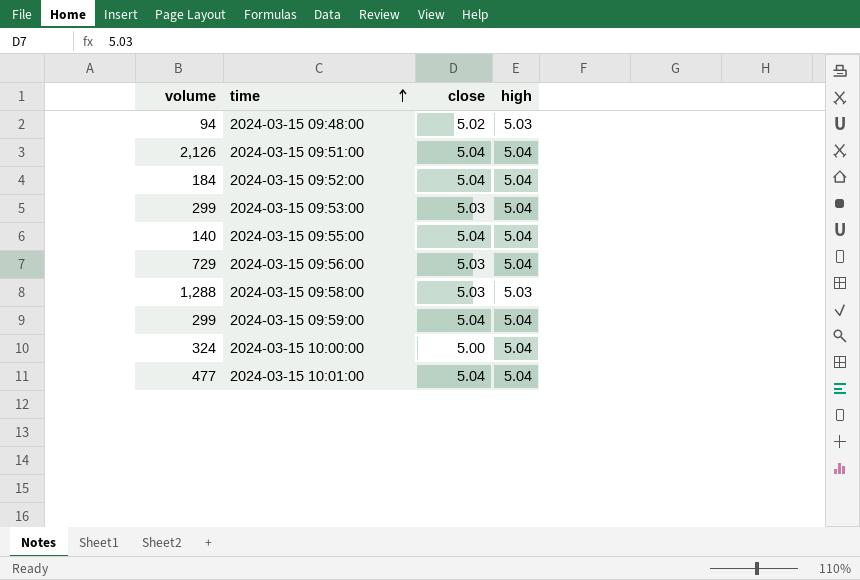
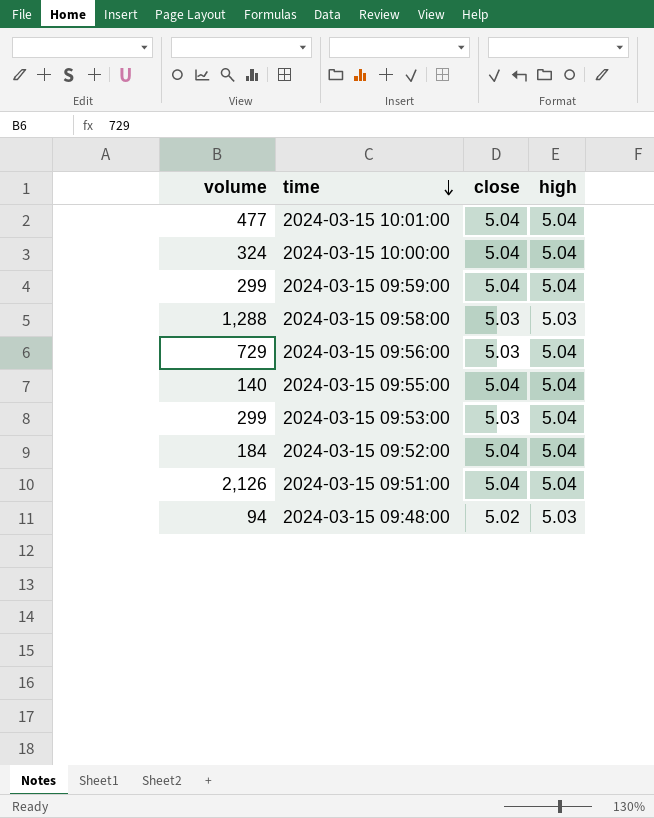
row order: time ascending -> time descending
2024-03-15 10:00:00 | close: 5.00 -> 5.04

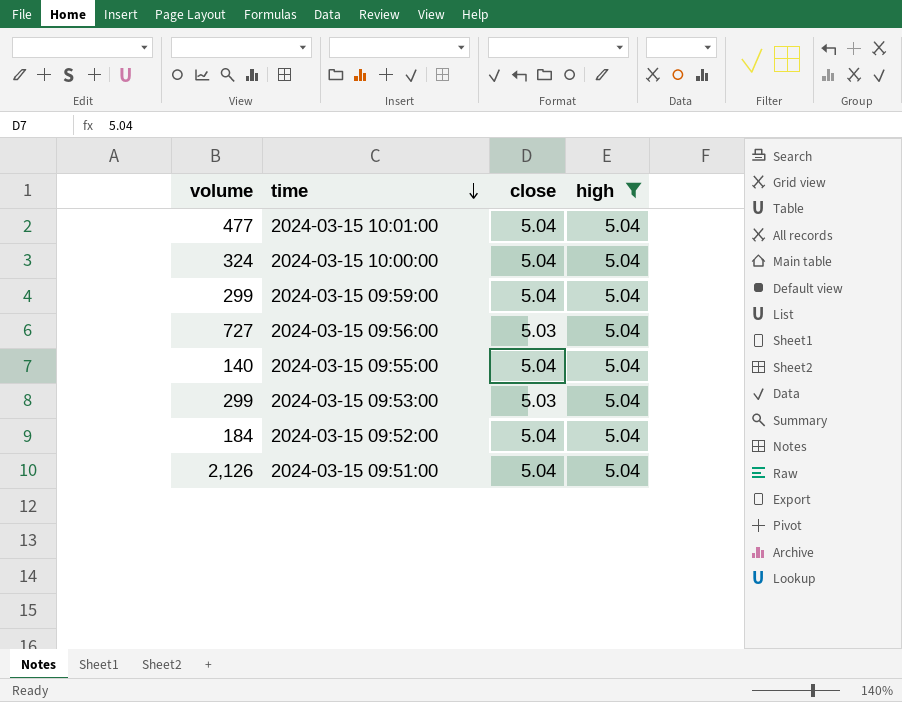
filter: none -> high = 5.04
2024-03-15 09:56:00 | volume: 729 -> 727

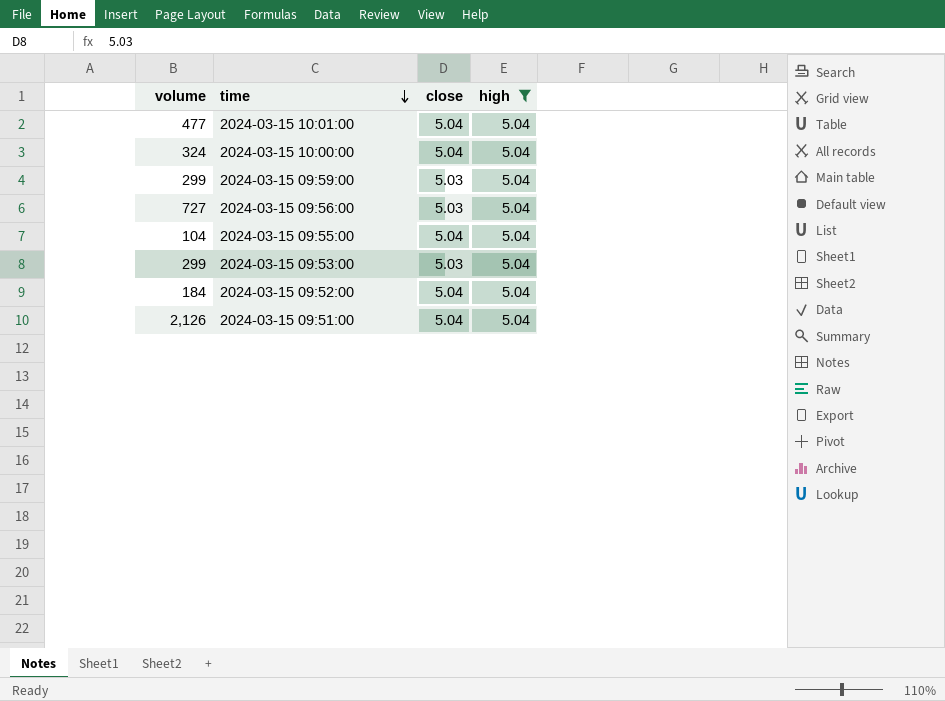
2024-03-15 09:59:00 | close: 5.04 -> 5.03
2024-03-15 09:55:00 | volume: 140 -> 104

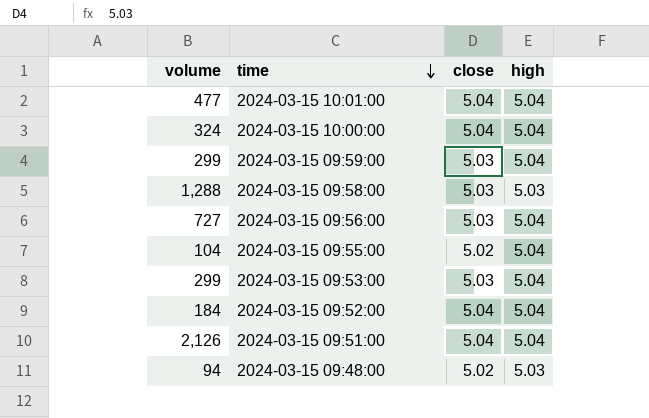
filter: high = 5.04 -> none
2024-03-15 09:55:00 | close: 5.04 -> 5.02

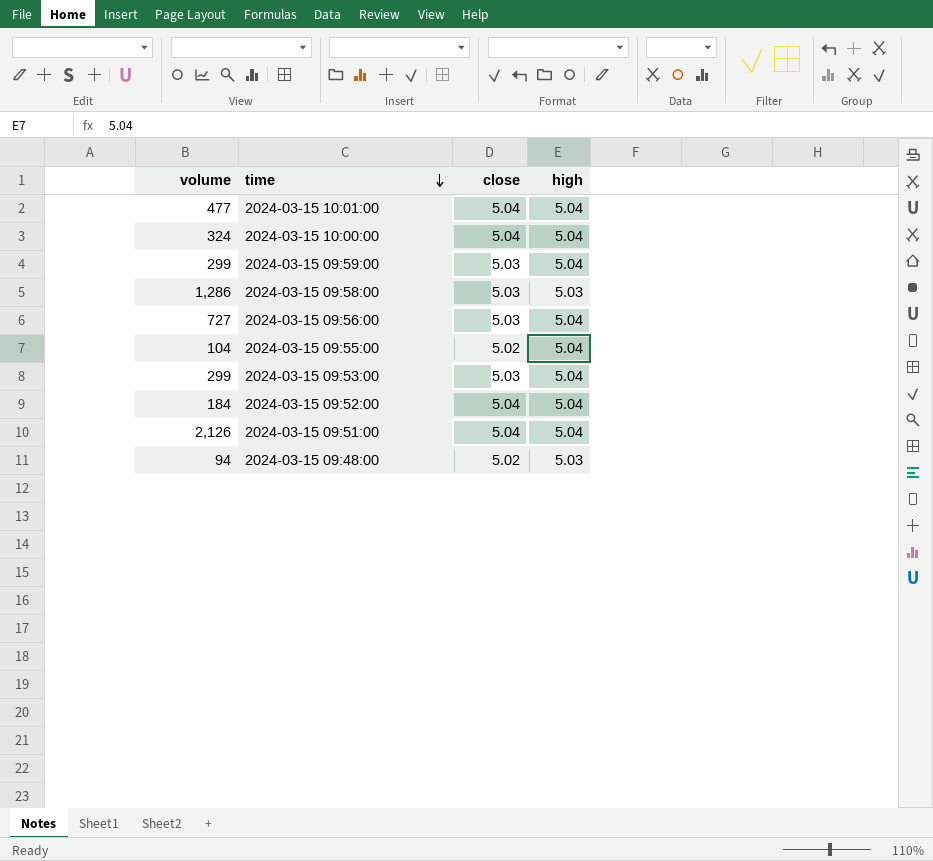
2024-03-15 09:58:00 | volume: 1,288 -> 1,286

